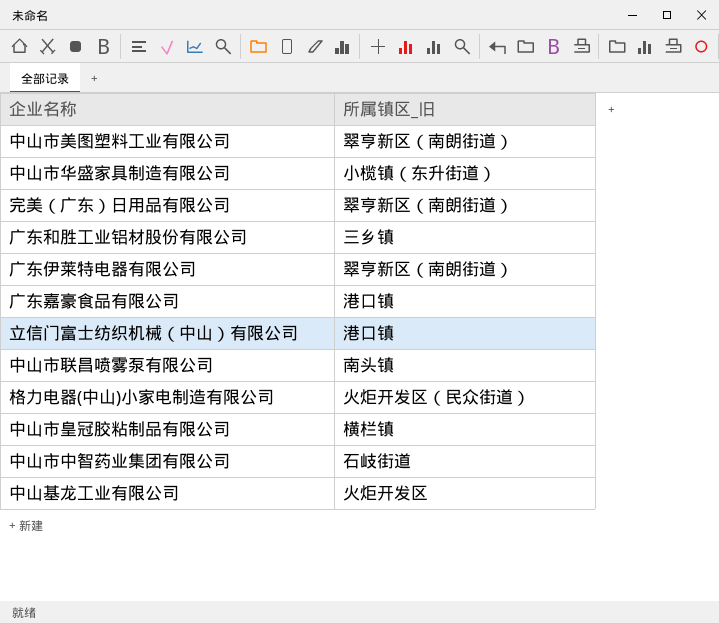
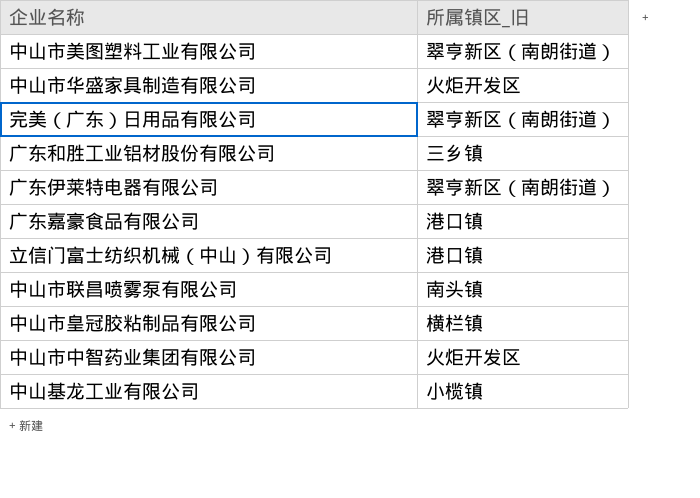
row 格力电器(中山)小家电制造有限公司: 火炬开发区（民众街道） -> none
中山市华盛家具制造有限公司 | 所属镇区_旧: 小榄镇（东升街道） -> 火炬开发区
中山市中智药业集团有限公司 | 所属镇区_旧: 石岐街道 -> 火炬开发区
中山基龙工业有限公司 | 所属镇区_旧: 火炬开发区 -> 小榄镇

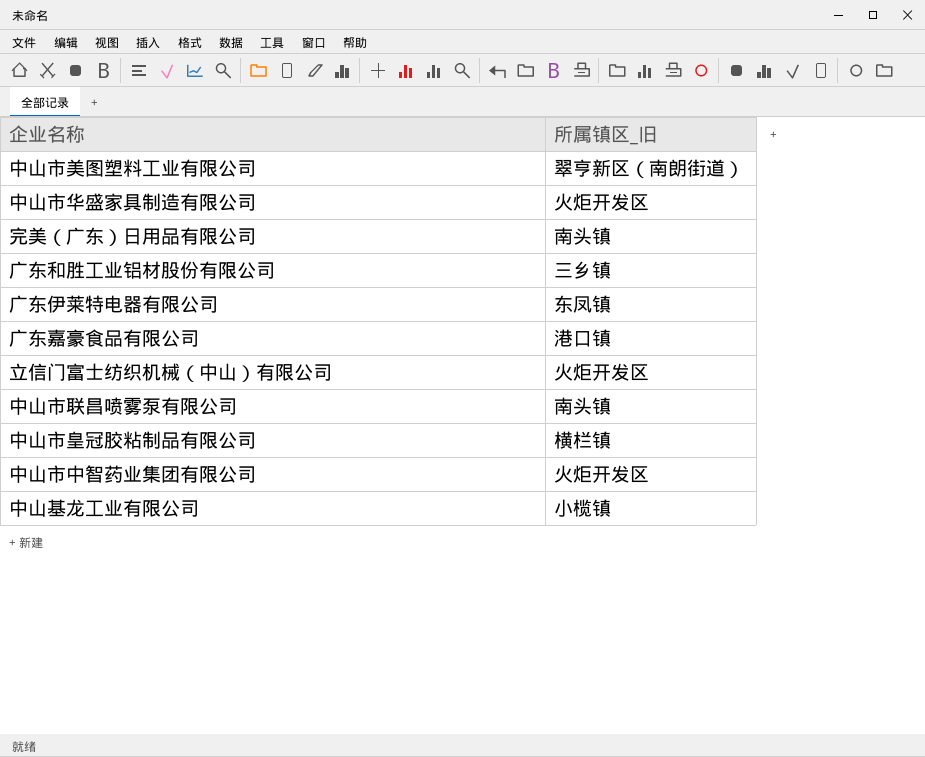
完美（广东）日用品有限公司 | 所属镇区_旧: 翠亨新区（南朗街道） -> 南头镇
广东伊莱特电器有限公司 | 所属镇区_旧: 翠亨新区（南朗街道） -> 东凤镇
立信门富士纺织机械（中山）有限公司 | 所属镇区_旧: 港口镇 -> 火炬开发区

